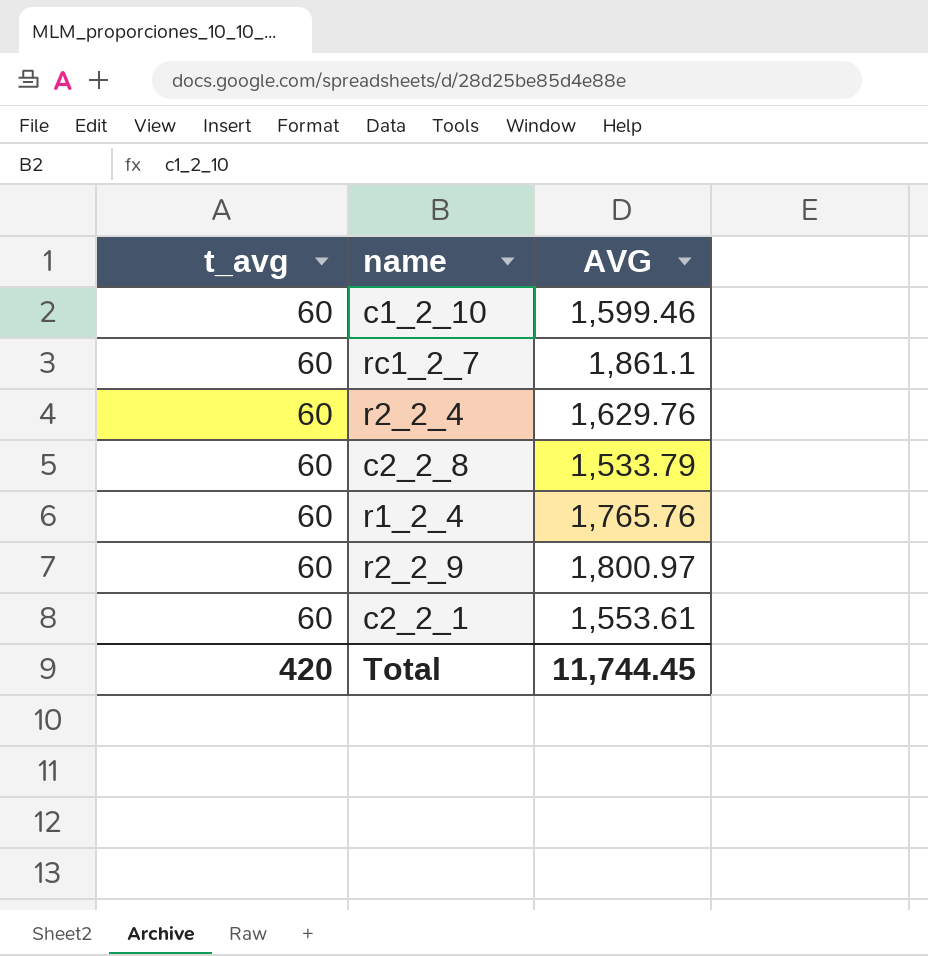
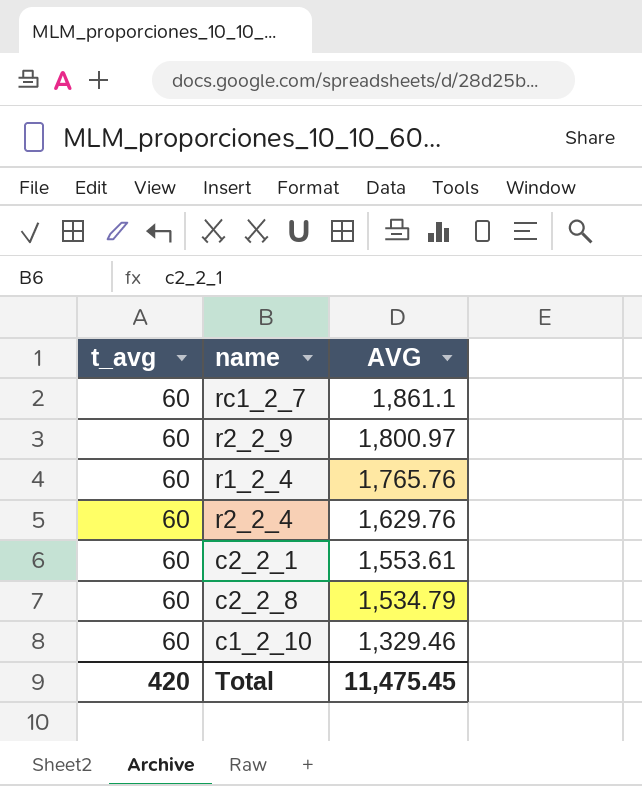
row order: none -> AVG descending
c2_2_8 | AVG: 1,533.79 -> 1,534.79
c1_2_10 | AVG: 1,599.46 -> 1,329.46
Total | AVG: 11,744.45 -> 11,475.45

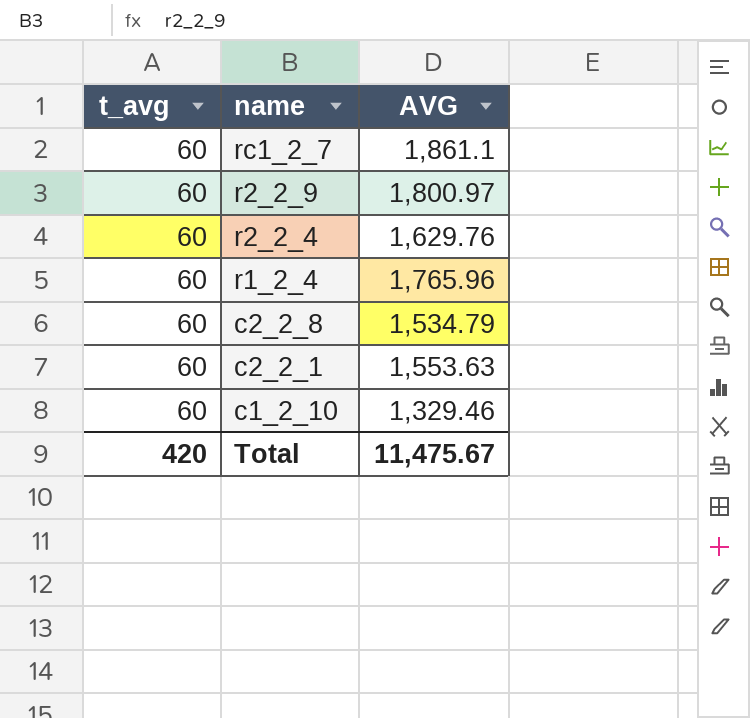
row order: AVG descending -> name descending
r1_2_4 | AVG: 1,765.76 -> 1,765.96
c2_2_1 | AVG: 1,553.61 -> 1,553.63
Total | AVG: 11,475.45 -> 11,475.67

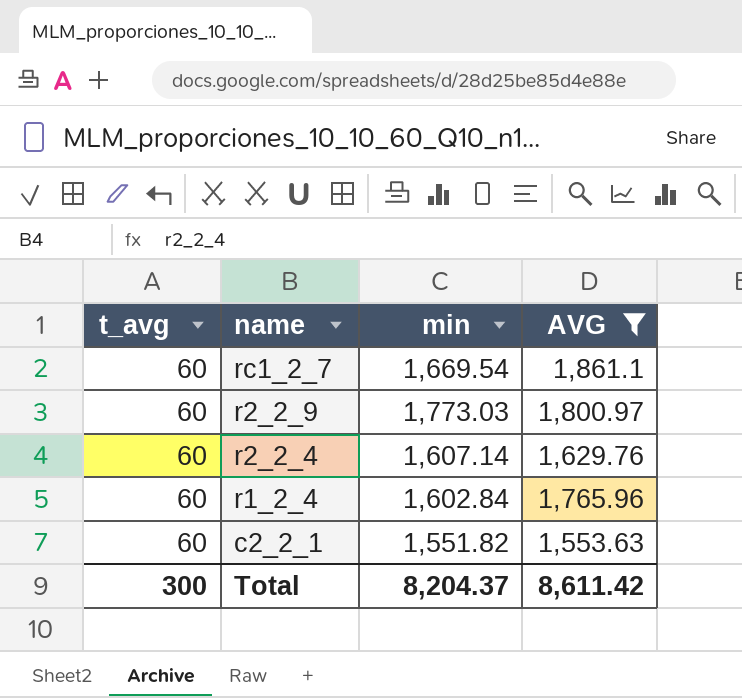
filter: none -> AVG >= 1,553.63
column min | position: none -> 3
Total | t_avg: 420 -> 300
Total | AVG: 11,475.67 -> 8,611.42

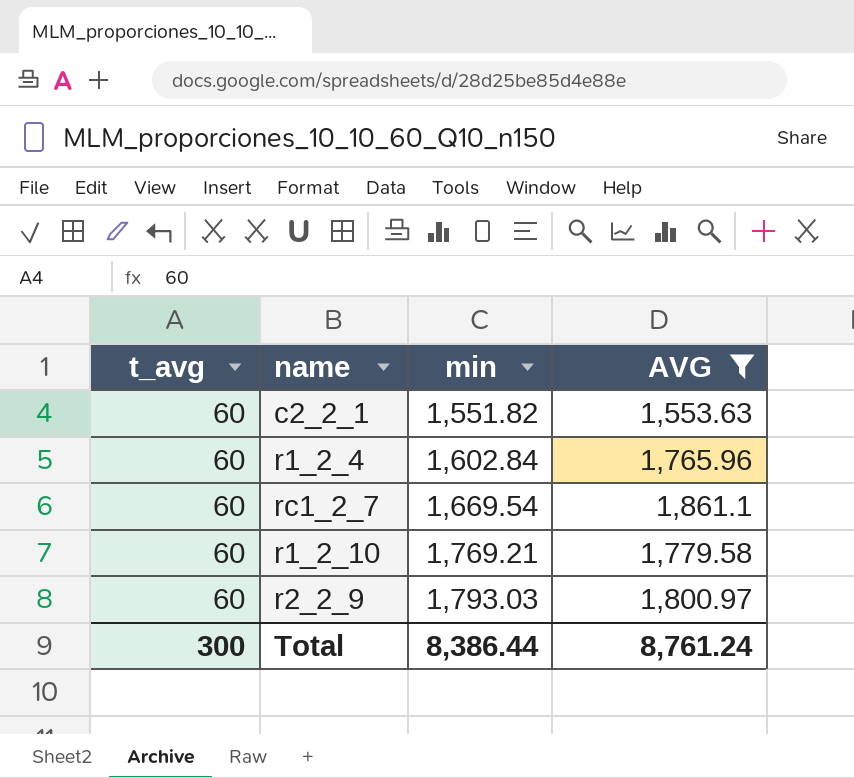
row order: name descending -> min ascending
row r2_2_4: 60 | 1,607.14 | 1,629.76 -> none
row r1_2_10: none -> 60 | 1,769.21 | 1,779.58
r2_2_9 | min: 1,773.03 -> 1,793.03
Total | min: 8,204.37 -> 8,386.44
Total | AVG: 8,611.42 -> 8,761.24

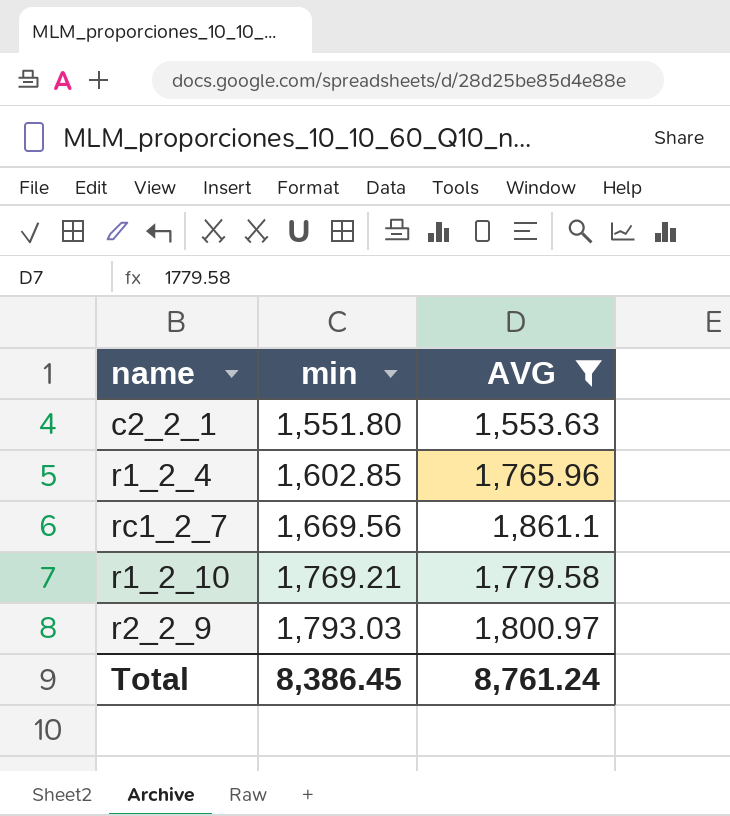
column t_avg | position: 1 -> none
c2_2_1 | min: 1,551.82 -> 1,551.80
r1_2_4 | min: 1,602.84 -> 1,602.85
rc1_2_7 | min: 1,669.54 -> 1,669.56
Total | min: 8,386.44 -> 8,386.45

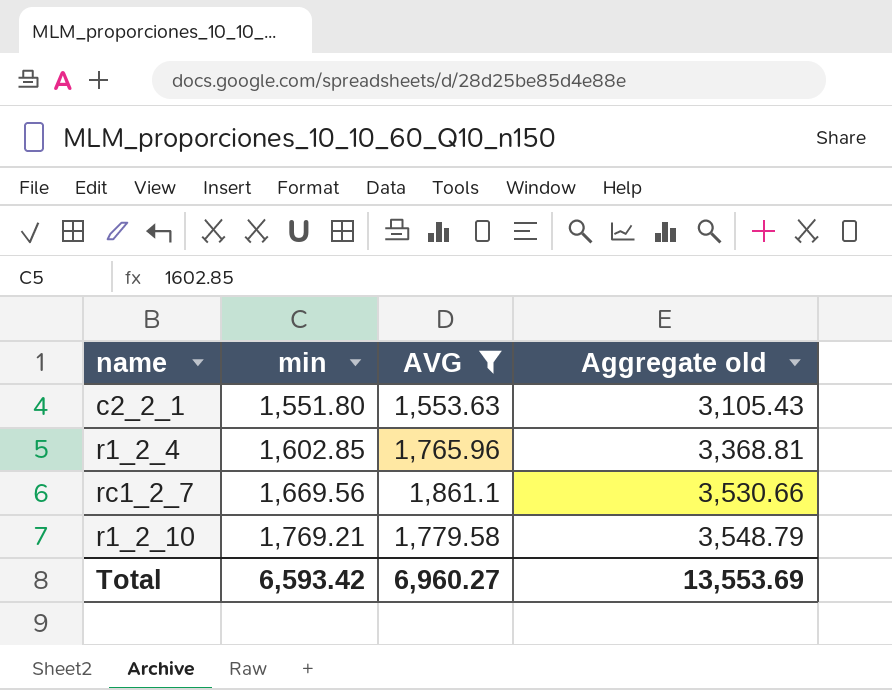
column Aggregate old | formula: none -> [min] + [AVG]
row r2_2_9: 1,793.03 | 1,800.97 -> none
Total | min: 8,386.45 -> 6,593.42
Total | AVG: 8,761.24 -> 6,960.27

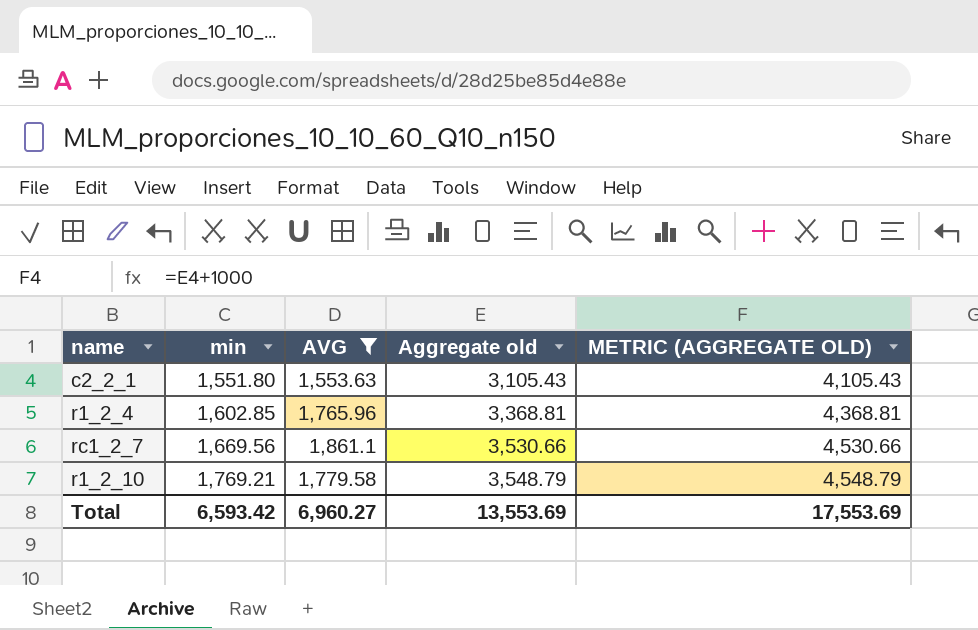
column METRIC (AGGREGATE OLD) | formula: none -> [Aggregate old] + 1000

